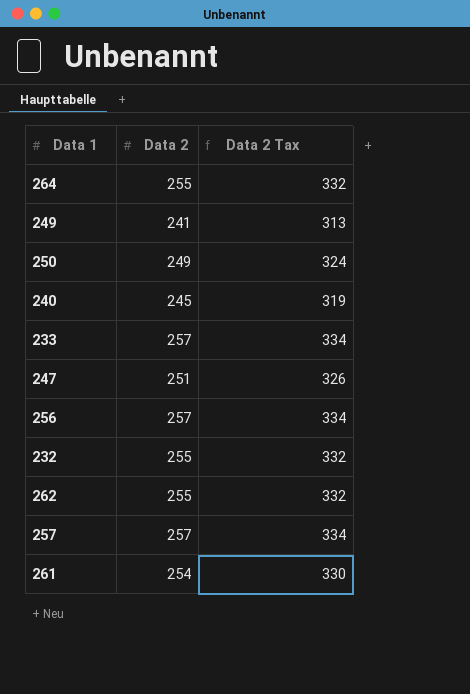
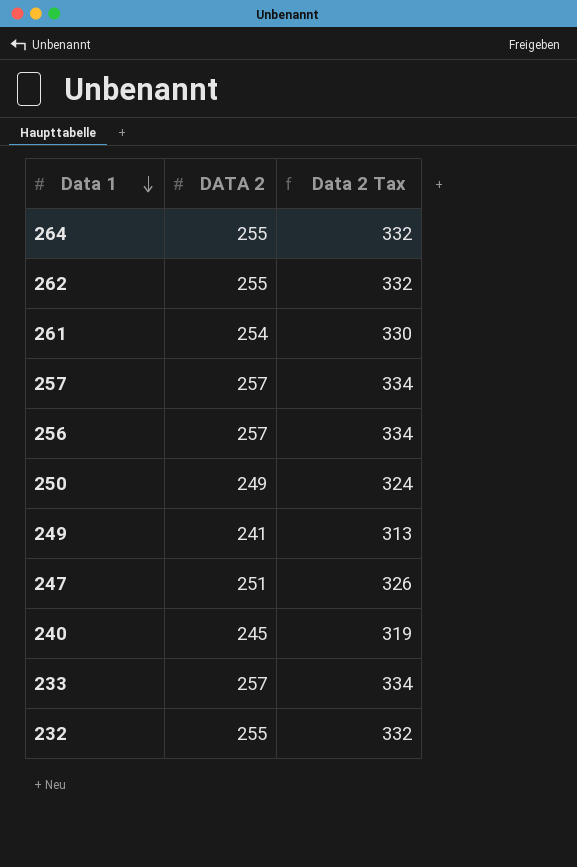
row order: none -> Data 1 descending
column name: Data 2 -> DATA 2

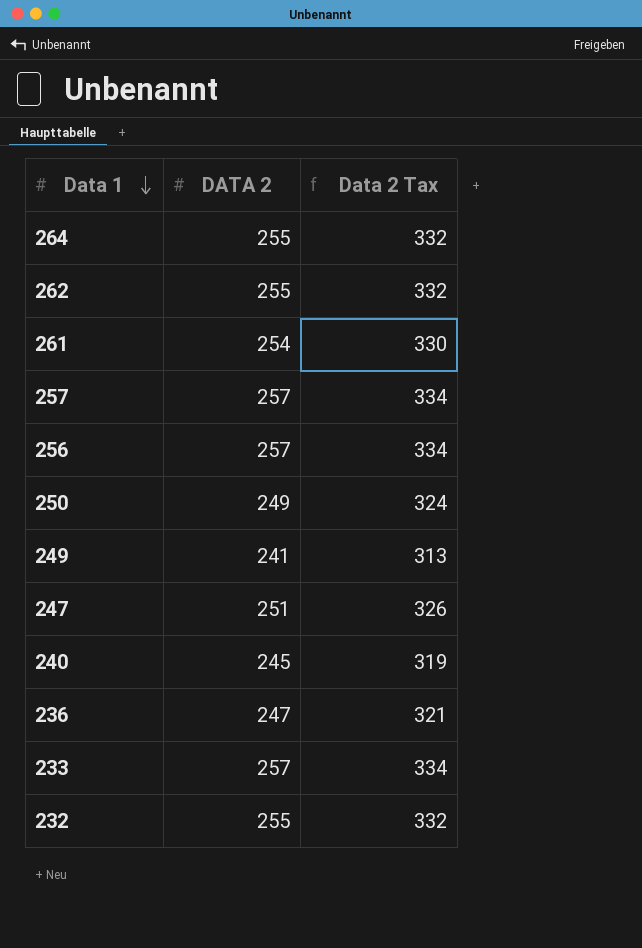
row 236: none -> 247 | 321

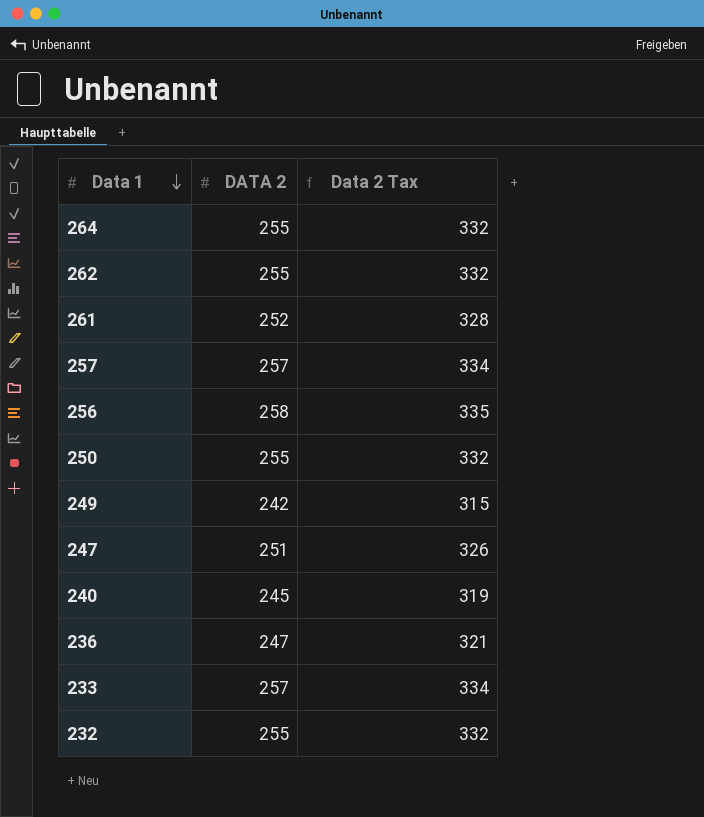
261 | DATA 2: 254 -> 252
261 | Data 2 Tax: 330 -> 328
256 | DATA 2: 257 -> 258
256 | Data 2 Tax: 334 -> 335
250 | DATA 2: 249 -> 255
250 | Data 2 Tax: 324 -> 332
249 | DATA 2: 241 -> 242
249 | Data 2 Tax: 313 -> 315

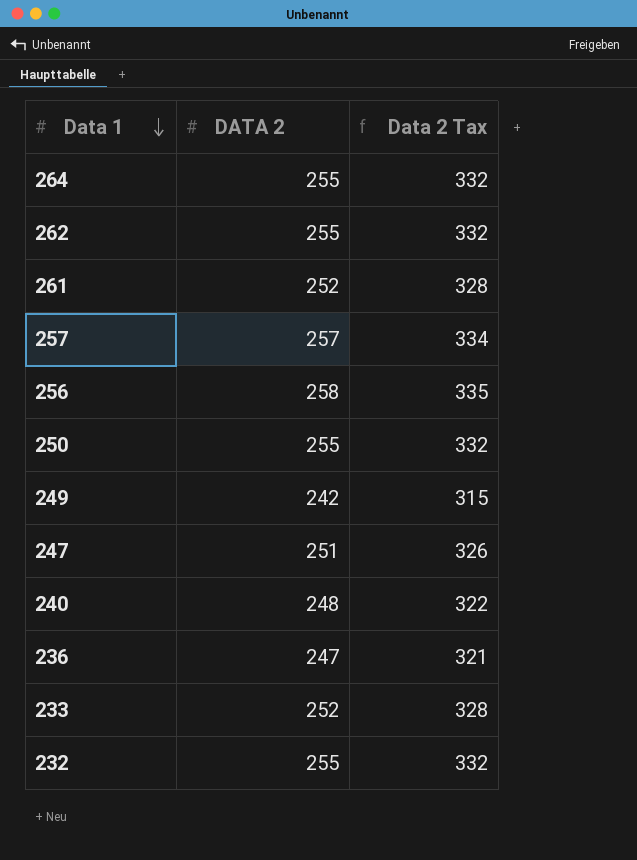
240 | DATA 2: 245 -> 248
240 | Data 2 Tax: 319 -> 322
233 | DATA 2: 257 -> 252
233 | Data 2 Tax: 334 -> 328

